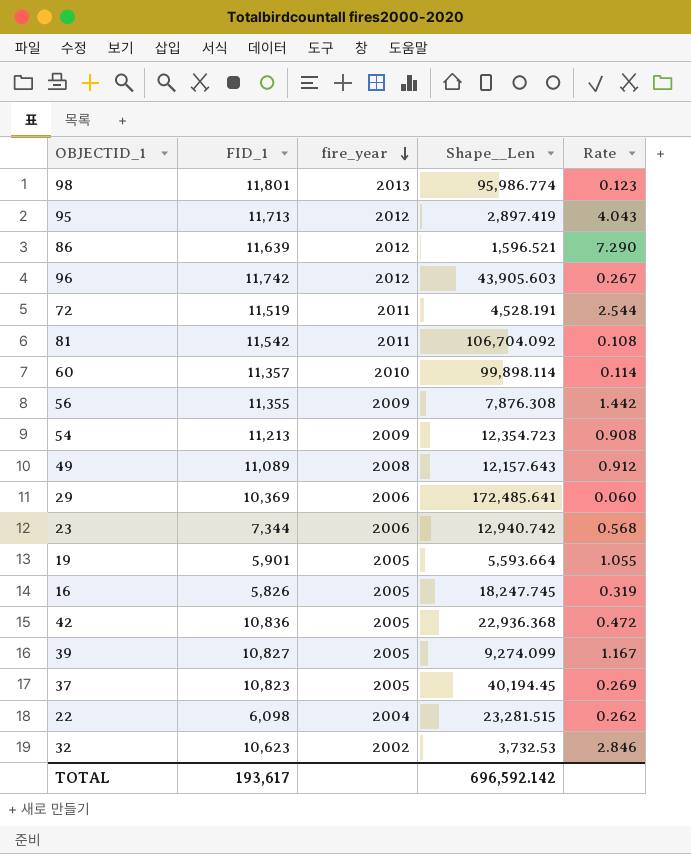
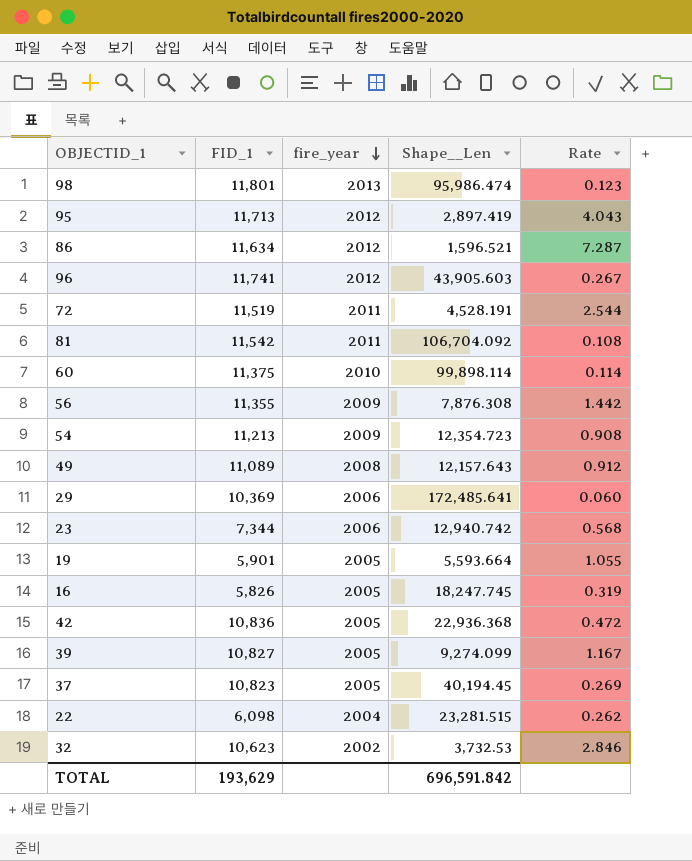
98 | Shape__Len: 95,986.774 -> 95,986.474
86 | FID_1: 11,639 -> 11,634
86 | Rate: 7.290 -> 7.287
96 | FID_1: 11,742 -> 11,741
60 | FID_1: 11,357 -> 11,375
TOTAL | FID_1: 193,617 -> 193,629
TOTAL | Shape__Len: 696,592.142 -> 696,591.842

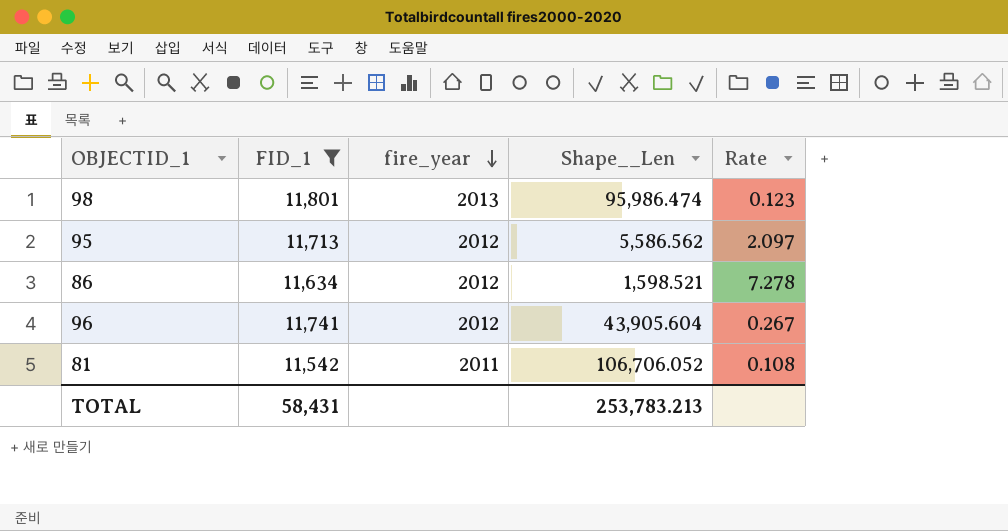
filter: none -> FID_1 >= 11,542
95 | Shape__Len: 2,897.419 -> 5,586.562
95 | Rate: 4.043 -> 2.097
86 | Shape__Len: 1,596.521 -> 1,598.521
86 | Rate: 7.287 -> 7.278
96 | Shape__Len: 43,905.603 -> 43,905.604
81 | Shape__Len: 106,704.092 -> 106,706.052
TOTAL | FID_1: 193,629 -> 58,431
TOTAL | Shape__Len: 696,591.842 -> 253,783.213

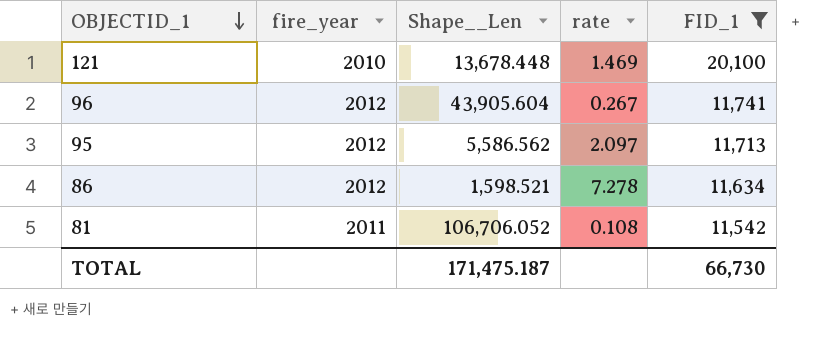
row order: fire_year descending -> OBJECTID_1 descending
column name: Rate -> rate
column FID_1 | position: 2 -> 5
row 98: 11,801 | 2013 | 95,986.474 | 0.123 -> none
row 121: none -> 2010 | 13,678.448 | 1.469 | 20,100
TOTAL | Shape__Len: 253,783.213 -> 171,475.187
TOTAL | FID_1: 58,431 -> 66,730

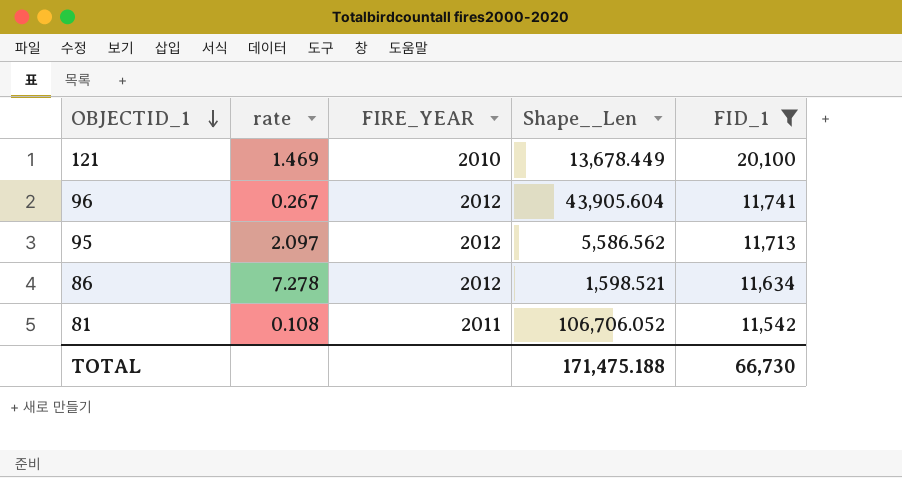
column rate | position: 4 -> 2
column name: fire_year -> FIRE_YEAR
121 | Shape__Len: 13,678.448 -> 13,678.449
TOTAL | Shape__Len: 171,475.187 -> 171,475.188

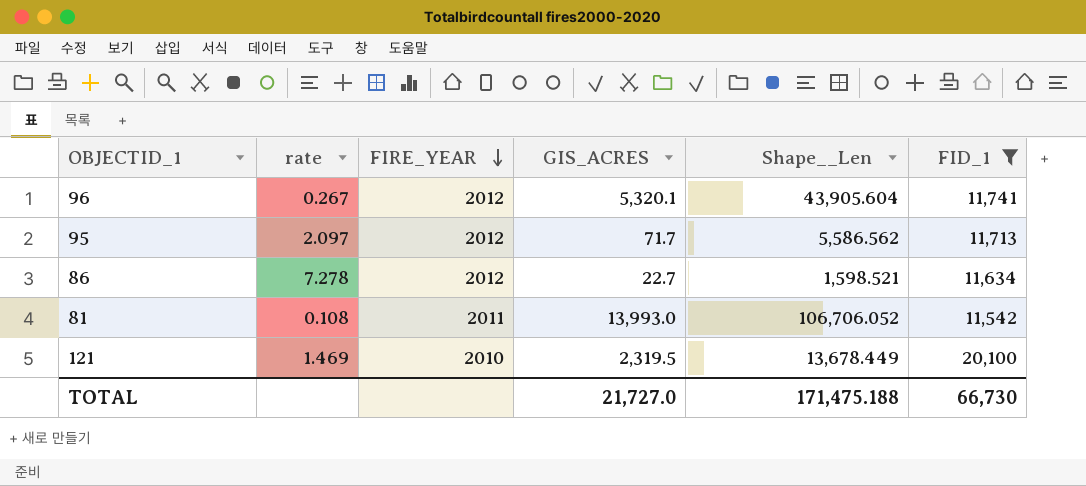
row order: OBJECTID_1 descending -> FIRE_YEAR descending
column GIS_ACRES | position: none -> 4

